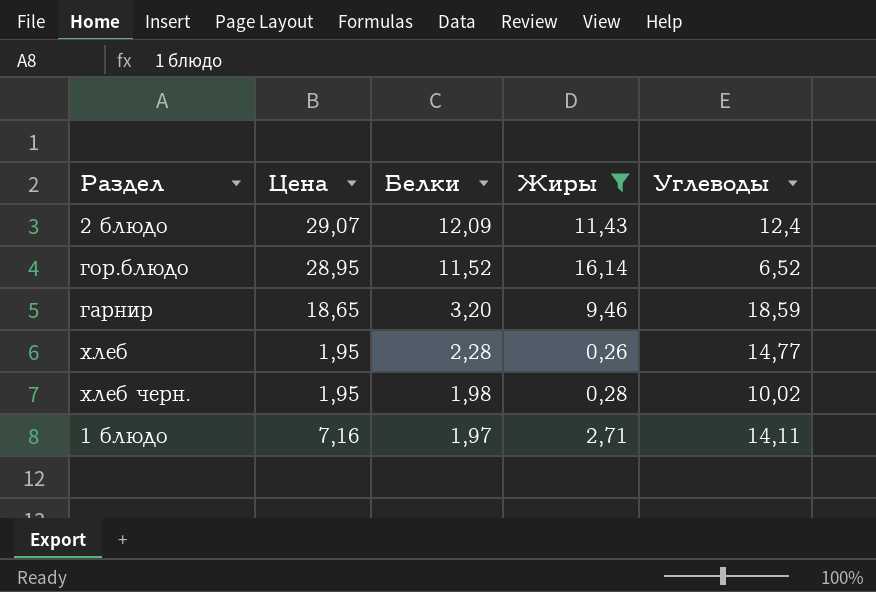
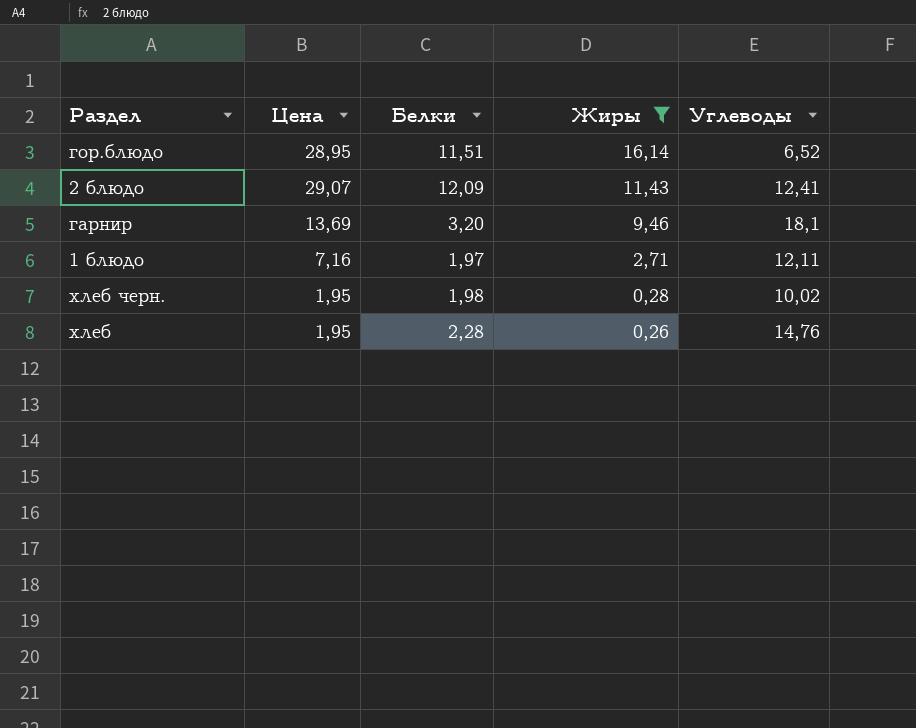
row order: Белки descending -> Жиры descending
гор.блюдо | Белки: 11,52 -> 11,51
2 блюдо | Углеводы: 12,4 -> 12,41
гарнир | Цена: 18,65 -> 13,69
гарнир | Углеводы: 18,59 -> 18,1
1 блюдо | Углеводы: 14,11 -> 12,11
хлеб | Углеводы: 14,77 -> 14,76

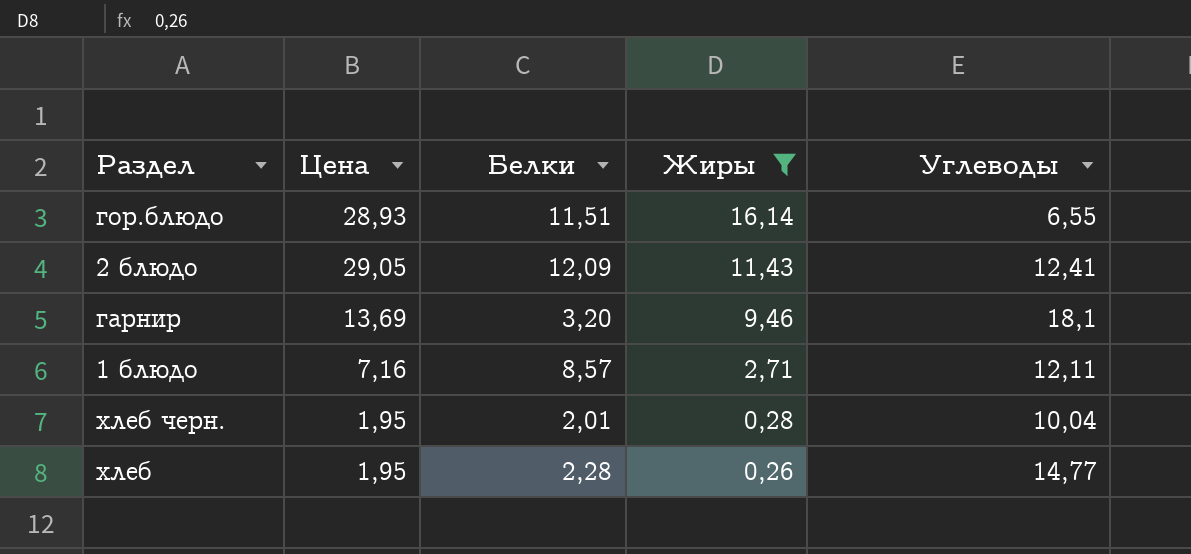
гор.блюдо | Цена: 28,95 -> 28,93
гор.блюдо | Углеводы: 6,52 -> 6,55
2 блюдо | Цена: 29,07 -> 29,05
1 блюдо | Белки: 1,97 -> 8,57
хлеб черн. | Белки: 1,98 -> 2,01
хлеб черн. | Углеводы: 10,02 -> 10,04
хлеб | Углеводы: 14,76 -> 14,77

